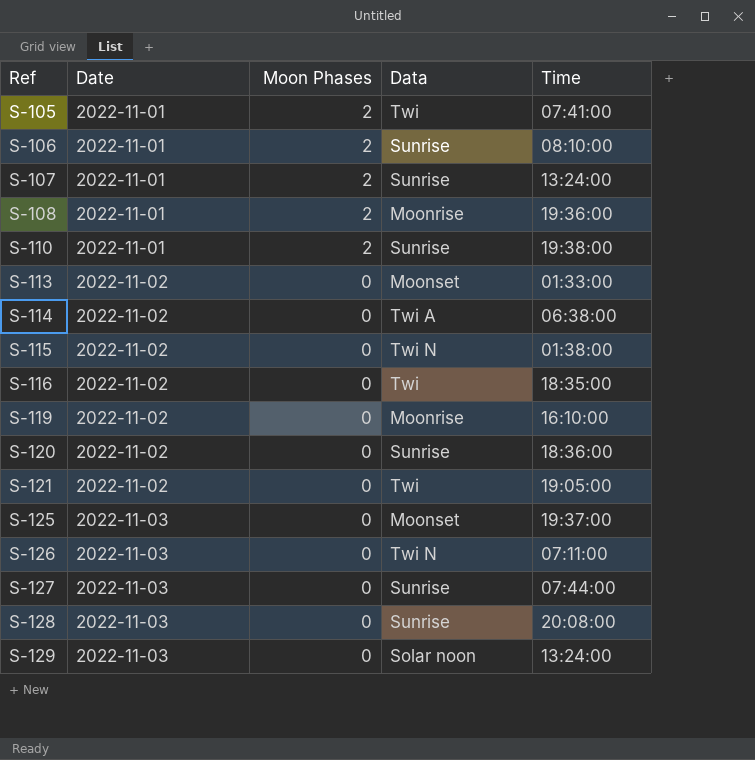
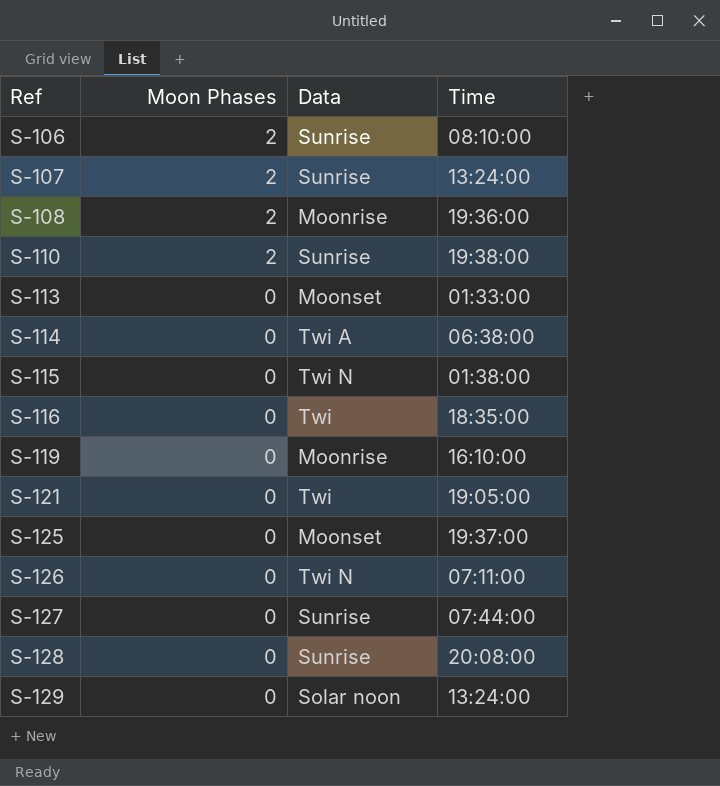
column Date | position: 2 -> none
row S-105: 2022-11-01 | 2 | Twi | 07:41:00 -> none
row S-120: 2022-11-02 | 0 | Sunrise | 18:36:00 -> none

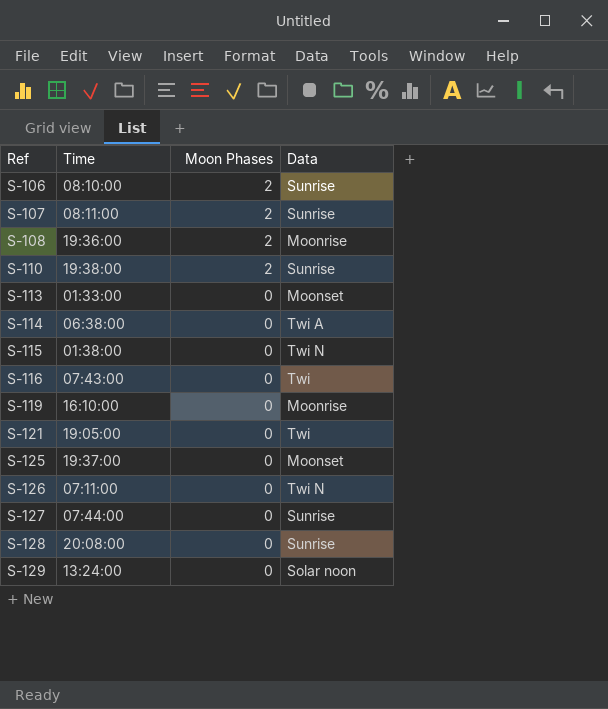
column Time | position: 4 -> 2
S-107 | Time: 13:24:00 -> 08:11:00
S-116 | Time: 18:35:00 -> 07:43:00

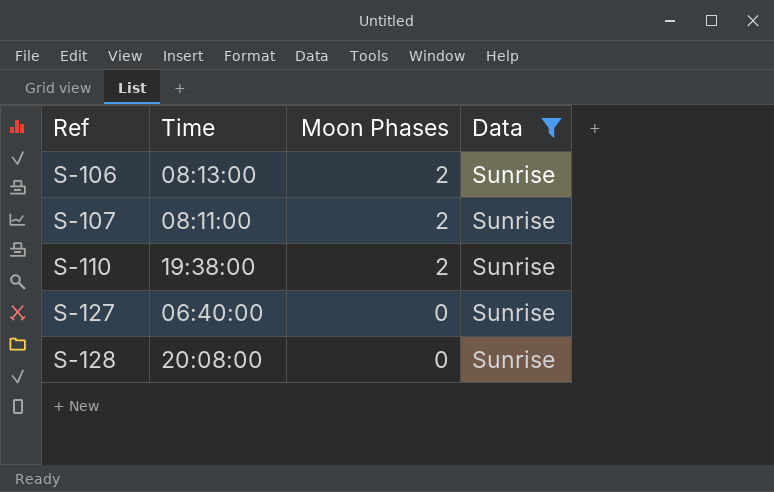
filter: none -> Data = Sunrise
S-106 | Time: 08:10:00 -> 08:13:00
S-127 | Time: 07:44:00 -> 06:40:00

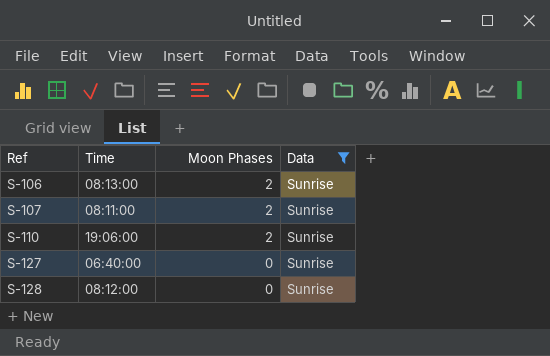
S-110 | Time: 19:38:00 -> 19:06:00
S-128 | Time: 20:08:00 -> 08:12:00

